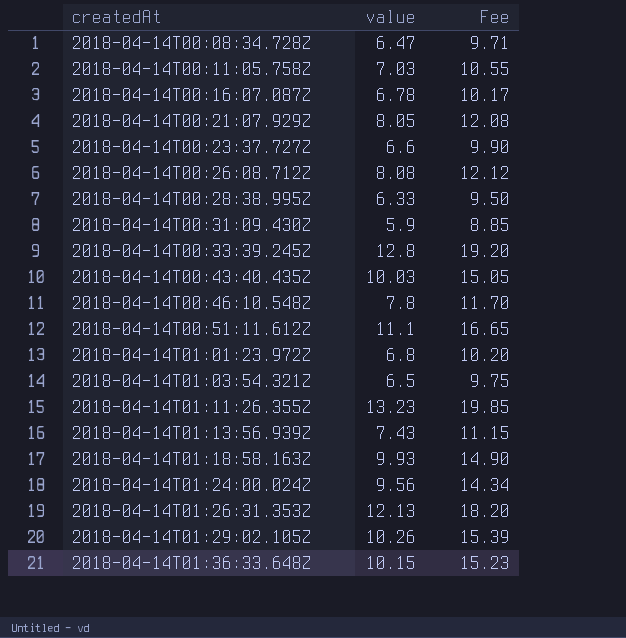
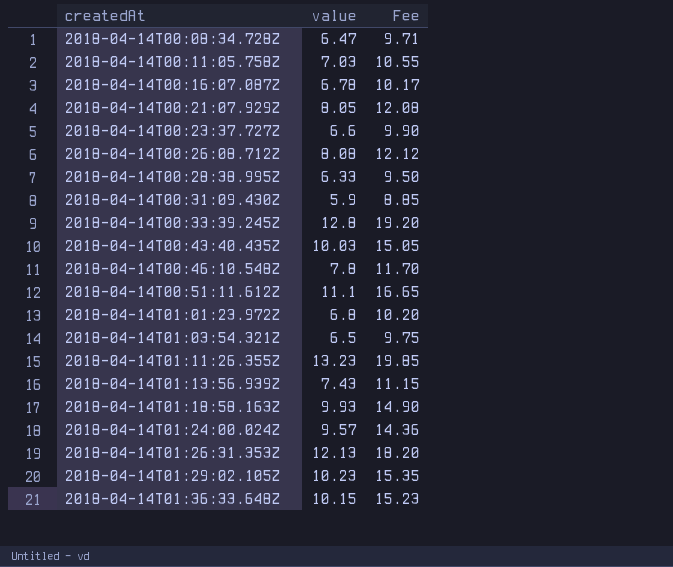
2018-04-14T01:24:00.024Z | value: 9.56 -> 9.57
2018-04-14T01:24:00.024Z | Fee: 14.34 -> 14.36
2018-04-14T01:29:02.105Z | value: 10.26 -> 10.23
2018-04-14T01:29:02.105Z | Fee: 15.39 -> 15.35

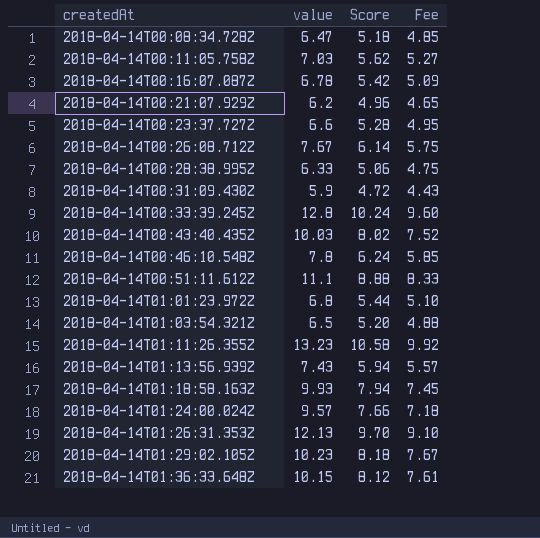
column Score | formula: none -> [value] * 0.8
column Fee | formula: [value] * 1.5 -> [value] * 0.75
2018-04-14T00:21:07.929Z | value: 8.05 -> 6.2
2018-04-14T00:26:08.712Z | value: 8.08 -> 7.67

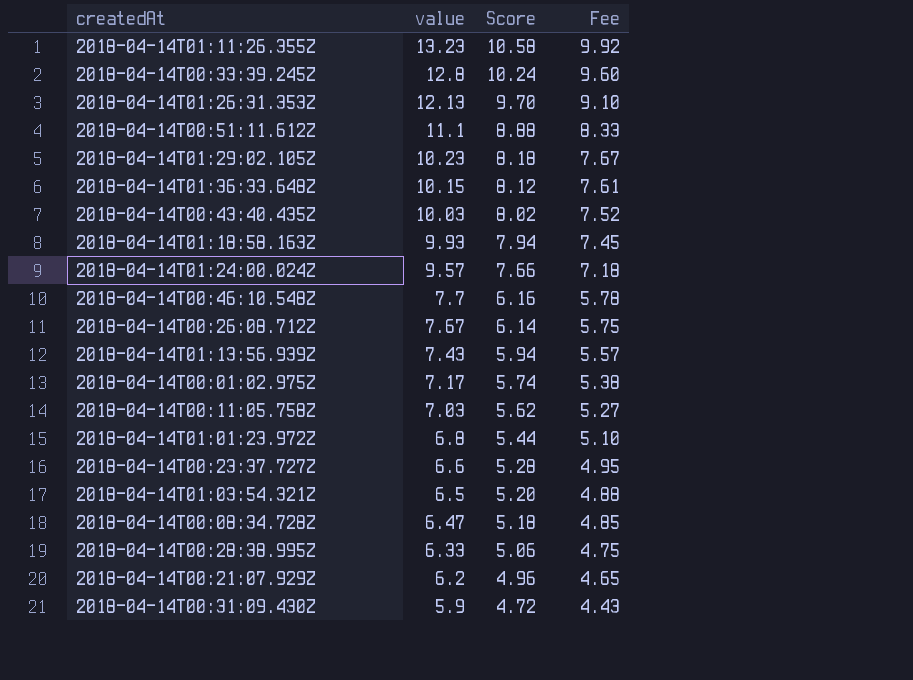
row order: createdAt ascending -> value descending
row 2018-04-14T00:16:07.087Z: 6.78 | 5.42 | 5.09 -> none
2018-04-14T00:46:10.548Z | value: 7.8 -> 7.7
2018-04-14T00:46:10.548Z | Score: 6.24 -> 6.16
2018-04-14T00:46:10.548Z | Fee: 5.85 -> 5.78
row 2018-04-14T00:01:02.975Z: none -> 7.17 | 5.74 | 5.38

